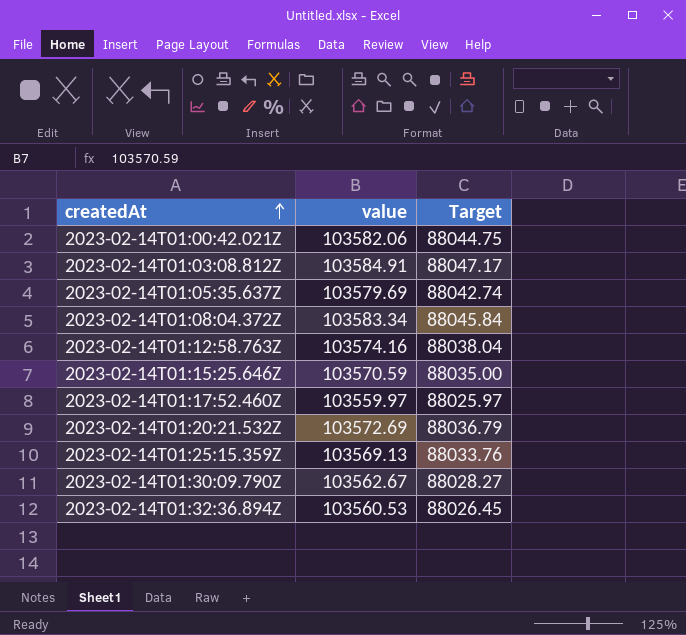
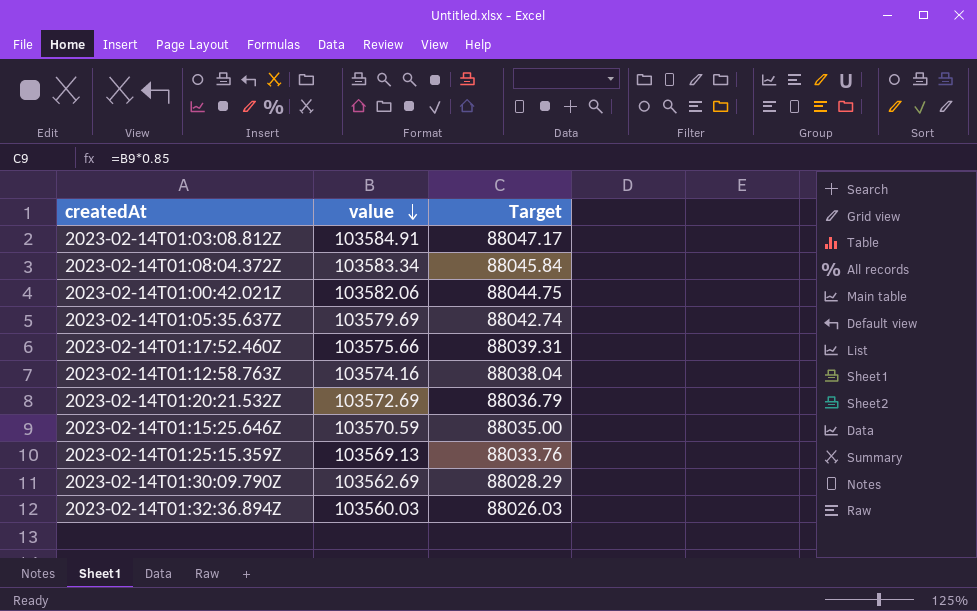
row order: createdAt ascending -> value descending
2023-02-14T01:17:52.460Z | value: 103559.97 -> 103575.66
2023-02-14T01:17:52.460Z | Target: 88025.97 -> 88039.31
2023-02-14T01:30:09.790Z | value: 103562.67 -> 103562.69
2023-02-14T01:30:09.790Z | Target: 88028.27 -> 88028.29
2023-02-14T01:32:36.894Z | value: 103560.53 -> 103560.03
2023-02-14T01:32:36.894Z | Target: 88026.45 -> 88026.03

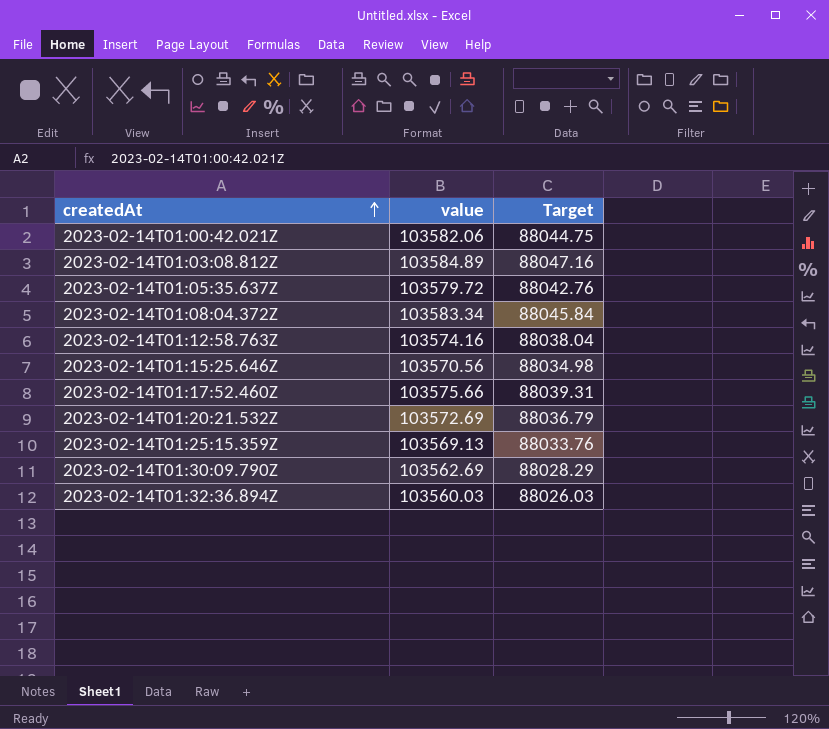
row order: value descending -> createdAt ascending
2023-02-14T01:03:08.812Z | value: 103584.91 -> 103584.89
2023-02-14T01:03:08.812Z | Target: 88047.17 -> 88047.16
2023-02-14T01:05:35.637Z | value: 103579.69 -> 103579.72
2023-02-14T01:05:35.637Z | Target: 88042.74 -> 88042.76
2023-02-14T01:15:25.646Z | value: 103570.59 -> 103570.56
2023-02-14T01:15:25.646Z | Target: 88035.00 -> 88034.98

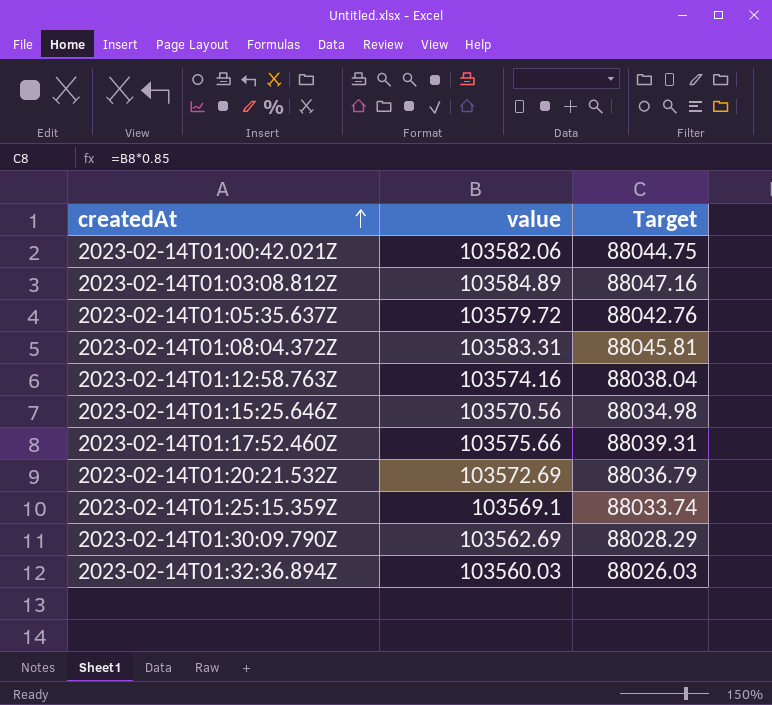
2023-02-14T01:08:04.372Z | value: 103583.34 -> 103583.31
2023-02-14T01:08:04.372Z | Target: 88045.84 -> 88045.81
2023-02-14T01:25:15.359Z | value: 103569.13 -> 103569.1
2023-02-14T01:25:15.359Z | Target: 88033.76 -> 88033.74

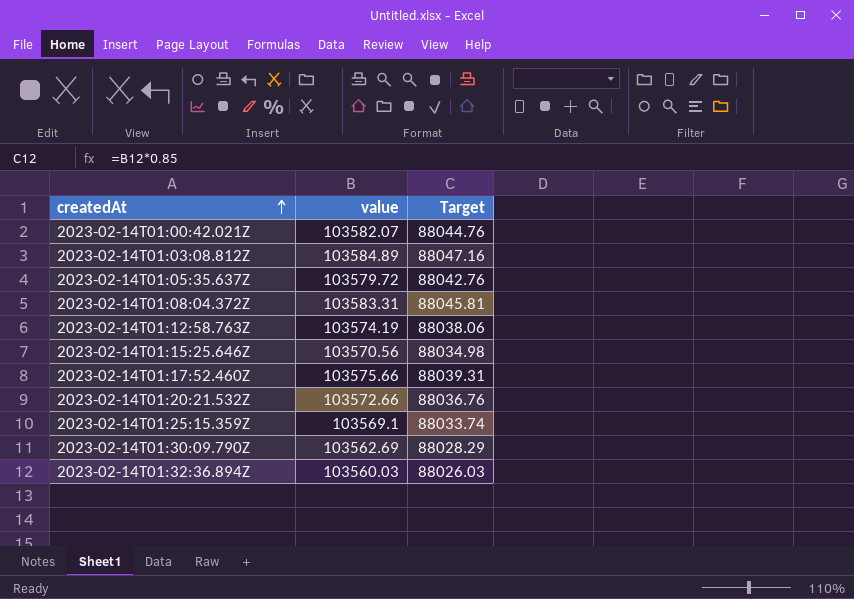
2023-02-14T01:00:42.021Z | value: 103582.06 -> 103582.07
2023-02-14T01:00:42.021Z | Target: 88044.75 -> 88044.76
2023-02-14T01:12:58.763Z | value: 103574.16 -> 103574.19
2023-02-14T01:12:58.763Z | Target: 88038.04 -> 88038.06
2023-02-14T01:20:21.532Z | value: 103572.69 -> 103572.66
2023-02-14T01:20:21.532Z | Target: 88036.79 -> 88036.76

